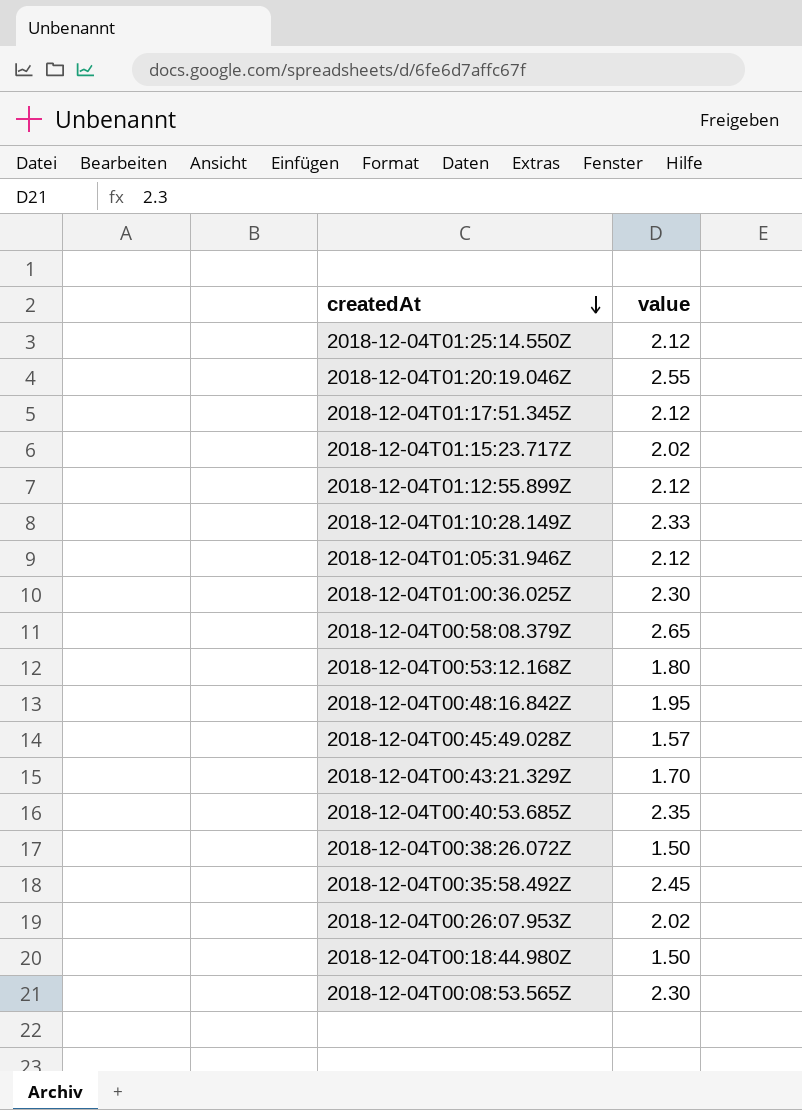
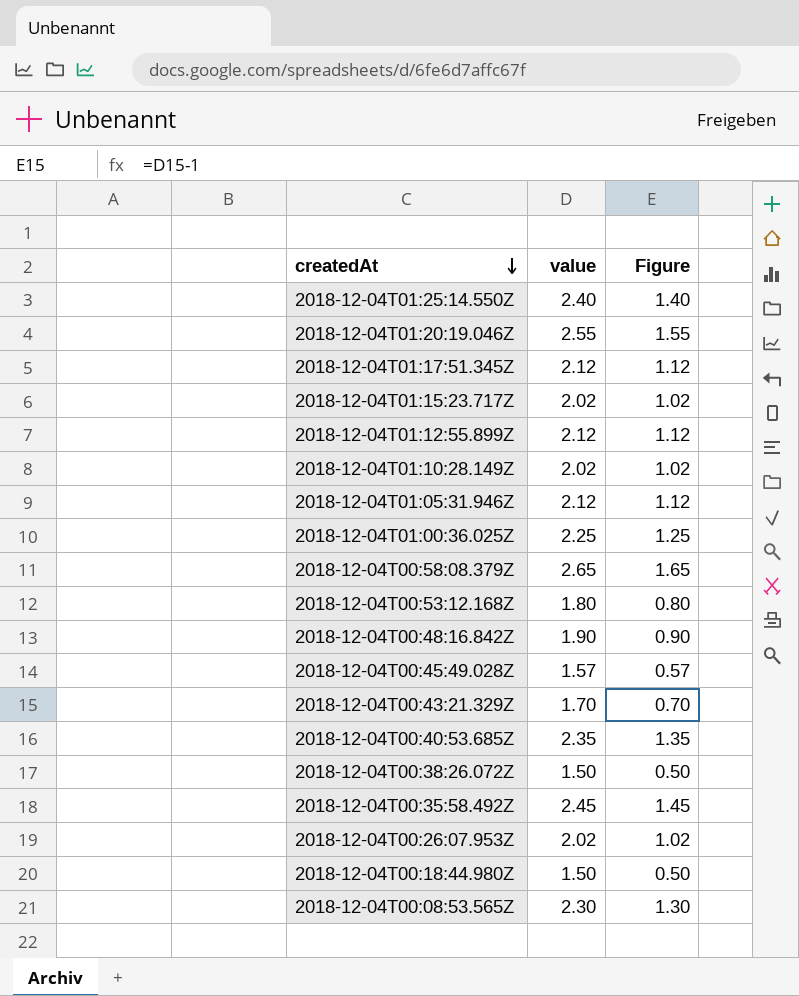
column Figure | formula: none -> [value] - 1
2018-12-04T01:25:14.550Z | value: 2.12 -> 2.40
2018-12-04T01:10:28.149Z | value: 2.33 -> 2.02
2018-12-04T01:00:36.025Z | value: 2.30 -> 2.25
2018-12-04T00:48:16.842Z | value: 1.95 -> 1.90

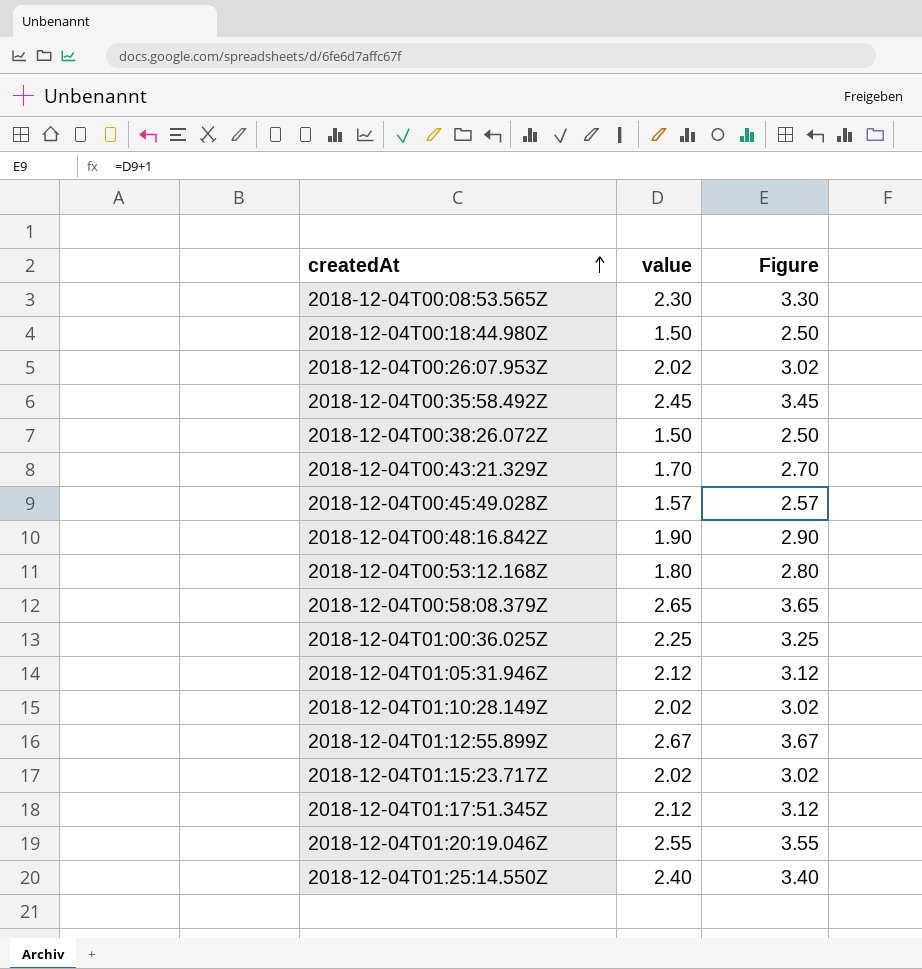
row order: createdAt descending -> createdAt ascending
column Figure | formula: [value] - 1 -> [value] + 1
row 2018-12-04T00:40:53.685Z: 2.35 | 1.35 -> none
2018-12-04T01:12:55.899Z | value: 2.12 -> 2.67

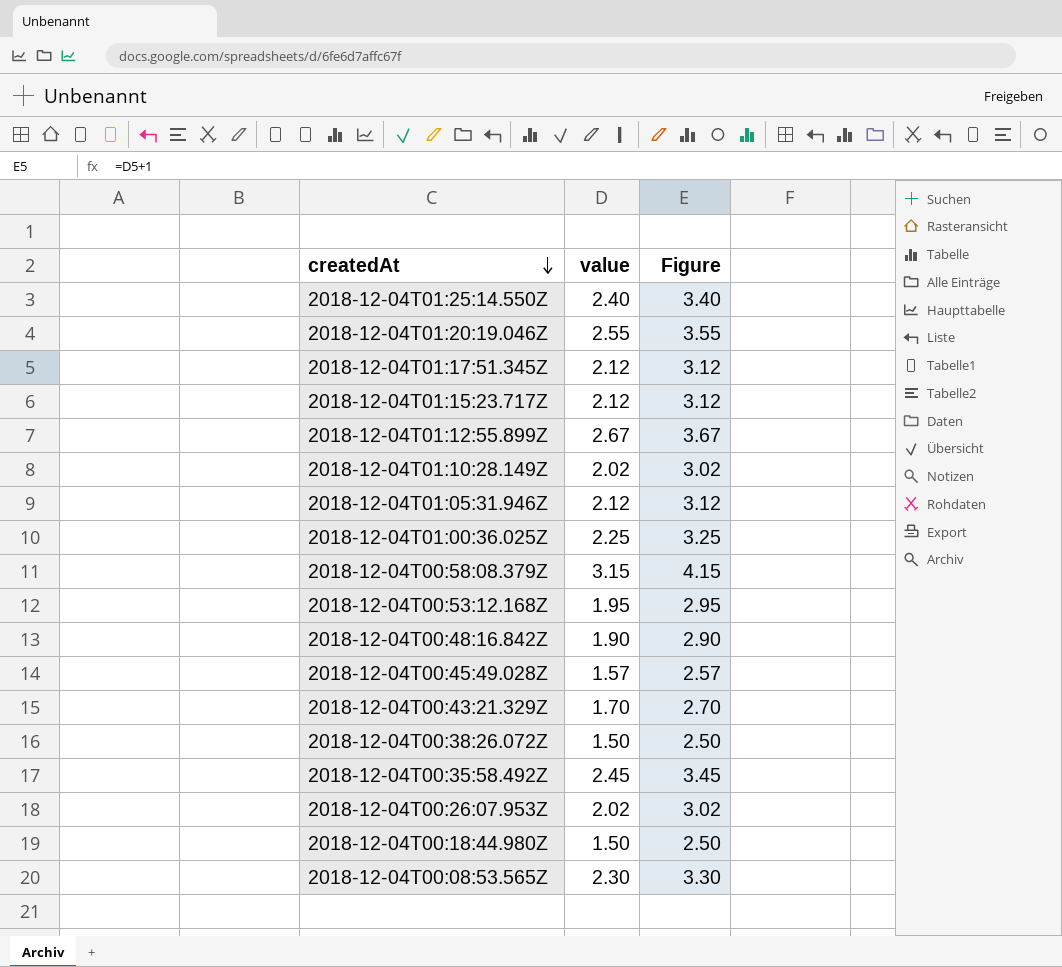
row order: createdAt ascending -> createdAt descending
2018-12-04T01:15:23.717Z | value: 2.02 -> 2.12
2018-12-04T01:15:23.717Z | Figure: 3.02 -> 3.12
2018-12-04T00:58:08.379Z | value: 2.65 -> 3.15
2018-12-04T00:58:08.379Z | Figure: 3.65 -> 4.15
2018-12-04T00:53:12.168Z | value: 1.80 -> 1.95
2018-12-04T00:53:12.168Z | Figure: 2.80 -> 2.95

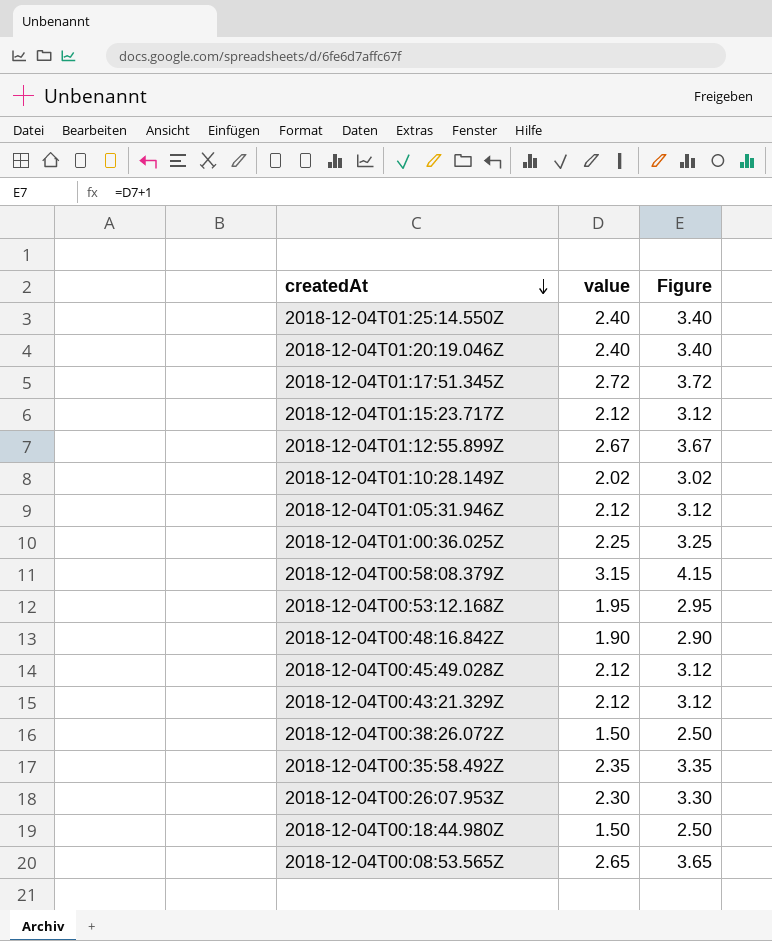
2018-12-04T01:20:19.046Z | value: 2.55 -> 2.40
2018-12-04T01:20:19.046Z | Figure: 3.55 -> 3.40
2018-12-04T01:17:51.345Z | value: 2.12 -> 2.72
2018-12-04T01:17:51.345Z | Figure: 3.12 -> 3.72
2018-12-04T00:45:49.028Z | value: 1.57 -> 2.12
2018-12-04T00:45:49.028Z | Figure: 2.57 -> 3.12
2018-12-04T00:43:21.329Z | value: 1.70 -> 2.12
2018-12-04T00:43:21.329Z | Figure: 2.70 -> 3.12
2018-12-04T00:35:58.492Z | value: 2.45 -> 2.35
2018-12-04T00:35:58.492Z | Figure: 3.45 -> 3.35
2018-12-04T00:26:07.953Z | value: 2.02 -> 2.30
2018-12-04T00:26:07.953Z | Figure: 3.02 -> 3.30
2018-12-04T00:08:53.565Z | value: 2.30 -> 2.65
2018-12-04T00:08:53.565Z | Figure: 3.30 -> 3.65

